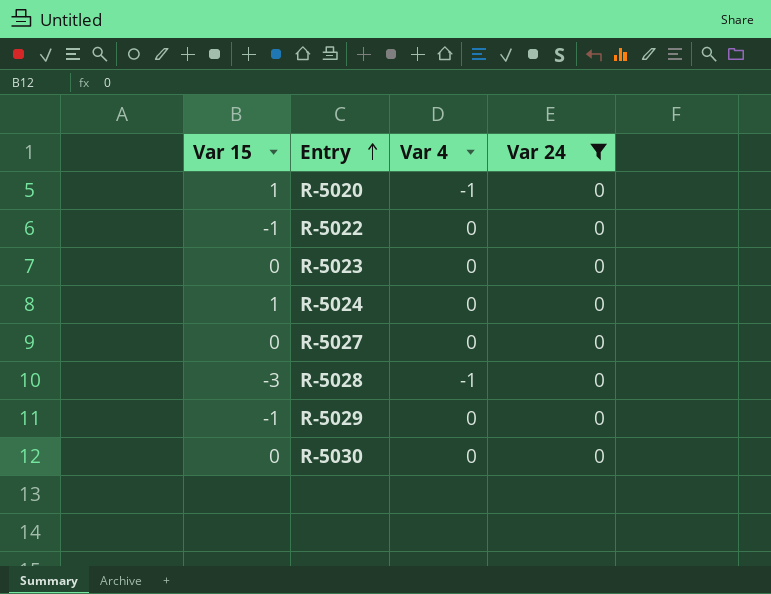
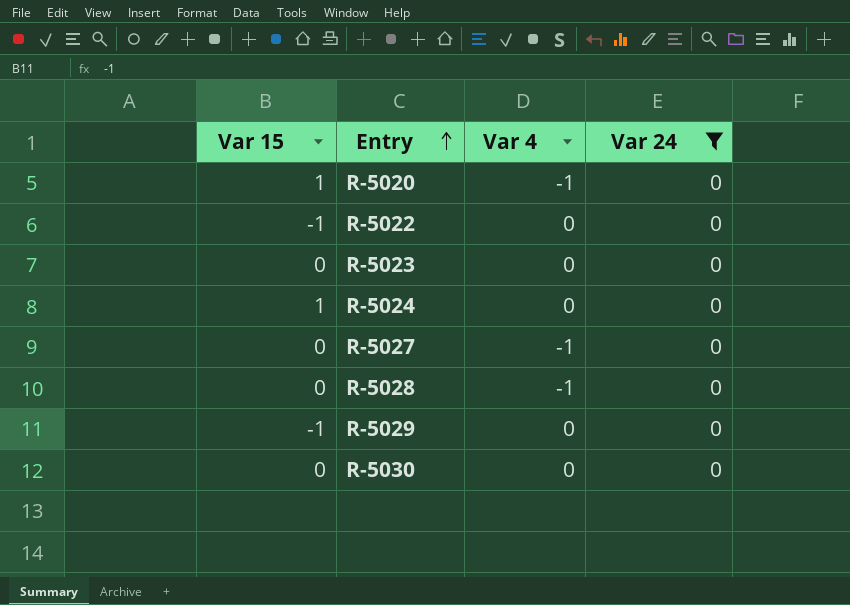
R-5027 | Var 4: 0 -> -1
R-5028 | Var 15: -3 -> 0

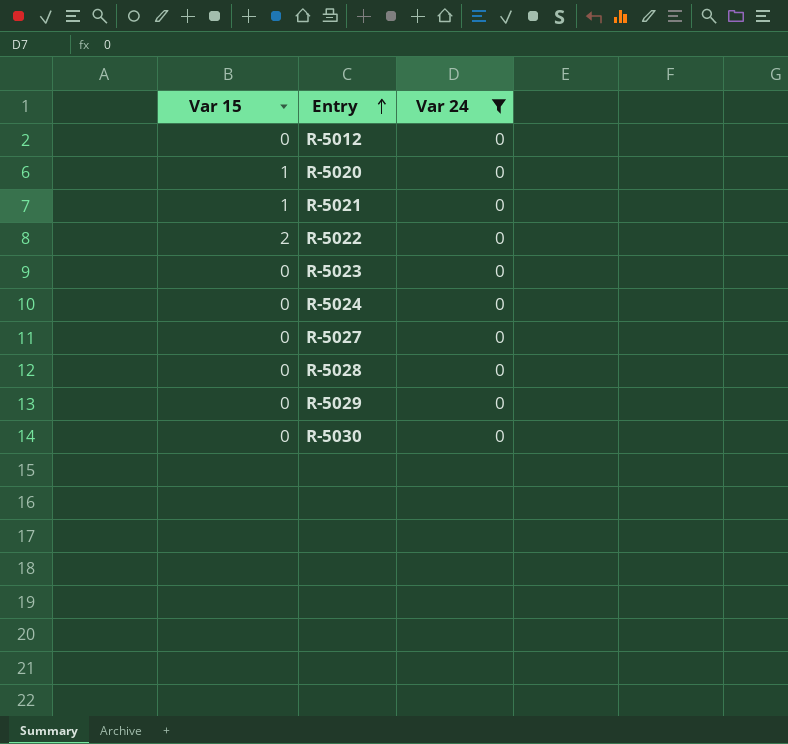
column Var 4 | position: 3 -> none
row R-5012: none -> 0 | 0
row R-5021: none -> 1 | 0
R-5022 | Var 15: -1 -> 2
R-5024 | Var 15: 1 -> 0
R-5029 | Var 15: -1 -> 0

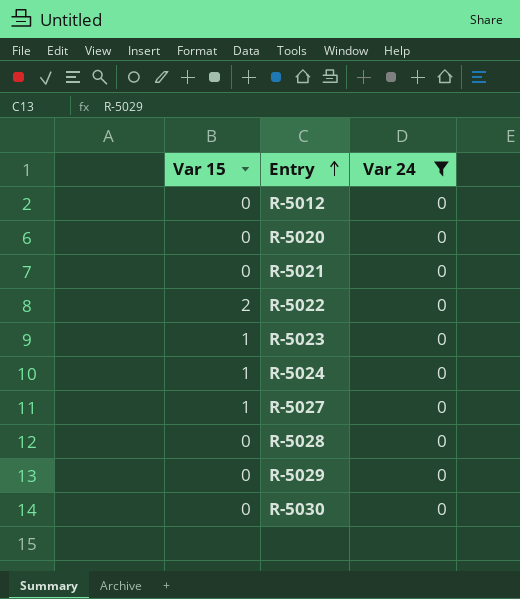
R-5020 | Var 15: 1 -> 0
R-5021 | Var 15: 1 -> 0
R-5023 | Var 15: 0 -> 1
R-5024 | Var 15: 0 -> 1
R-5027 | Var 15: 0 -> 1

